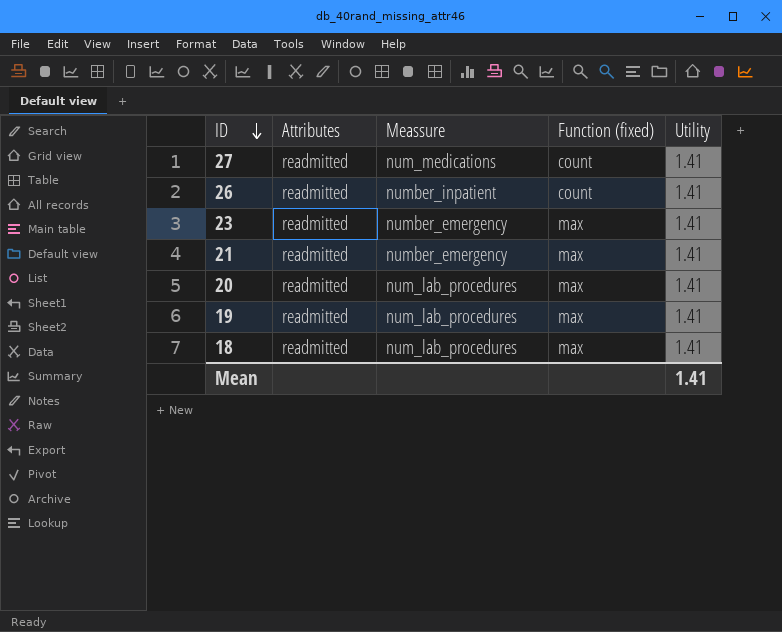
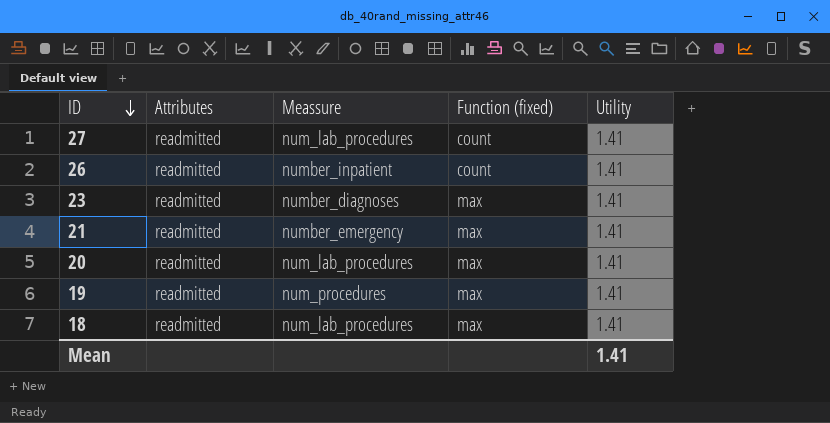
27 | Meassure: num_medications -> num_lab_procedures
23 | Meassure: number_emergency -> number_diagnoses
19 | Meassure: num_lab_procedures -> num_procedures

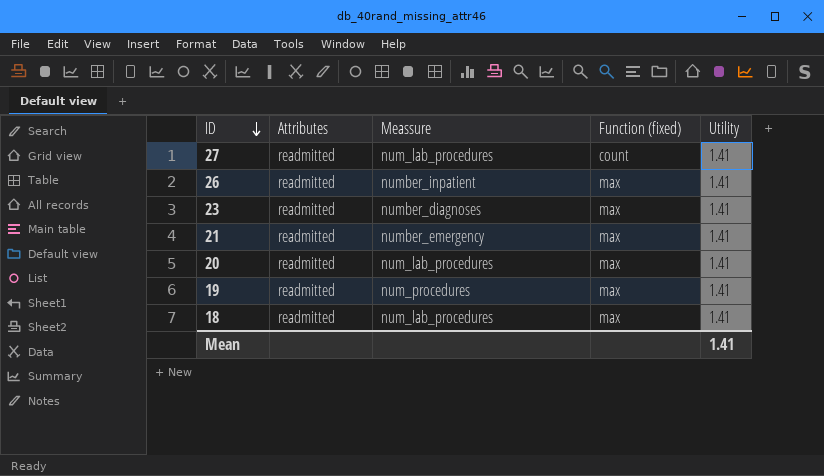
26 | Function (fixed): count -> max

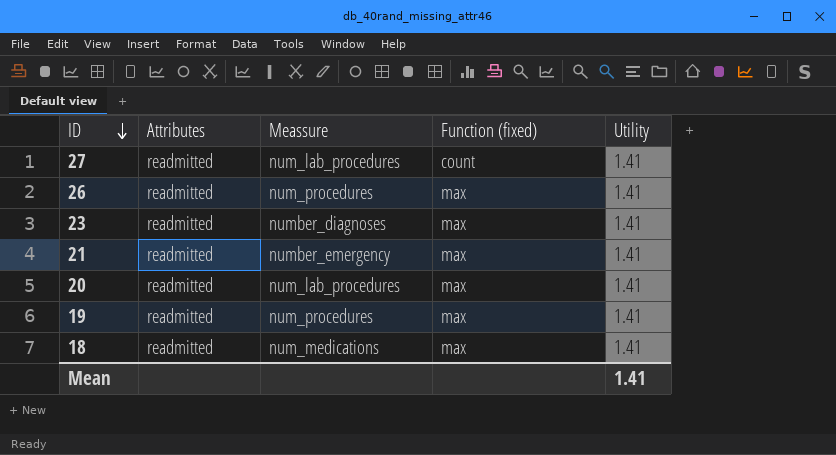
26 | Meassure: number_inpatient -> num_procedures
18 | Meassure: num_lab_procedures -> num_medications

